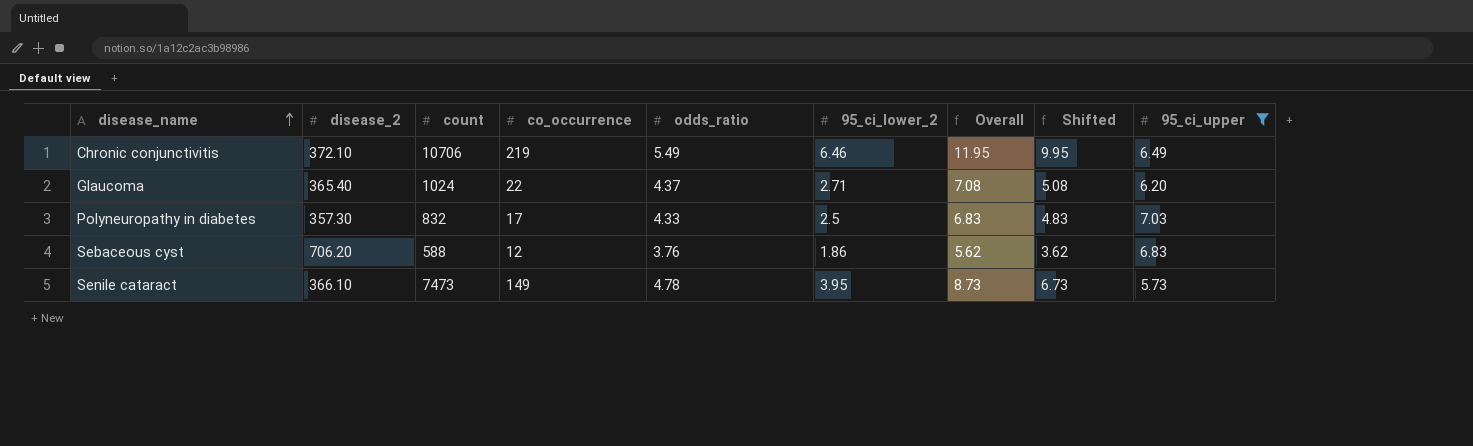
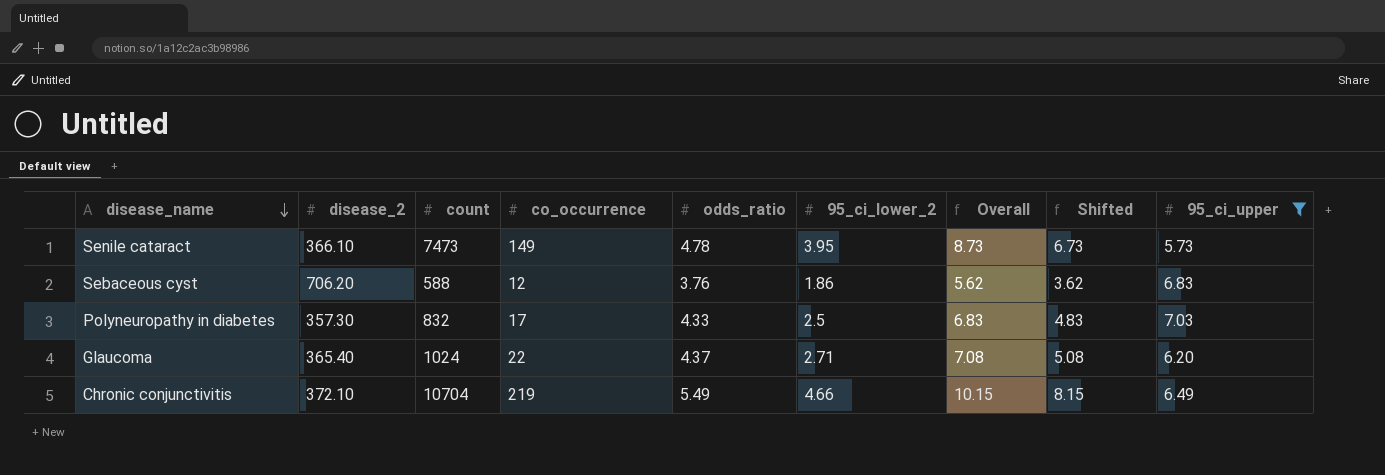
row order: disease_name ascending -> disease_name descending
Chronic conjunctivitis | count: 10706 -> 10704
Chronic conjunctivitis | 95_ci_lower_2: 6.46 -> 4.66
Chronic conjunctivitis | Overall: 11.95 -> 10.15
Chronic conjunctivitis | Shifted: 9.95 -> 8.15

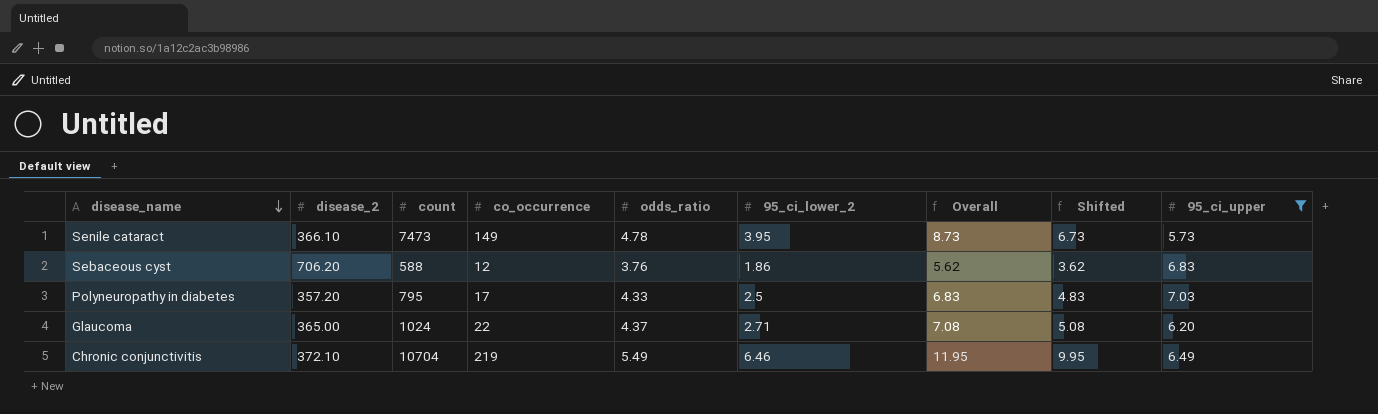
Polyneuropathy in diabetes | disease_2: 357.30 -> 357.20
Polyneuropathy in diabetes | count: 832 -> 795
Glaucoma | disease_2: 365.40 -> 365.00
Chronic conjunctivitis | 95_ci_lower_2: 4.66 -> 6.46
Chronic conjunctivitis | Overall: 10.15 -> 11.95
Chronic conjunctivitis | Shifted: 8.15 -> 9.95

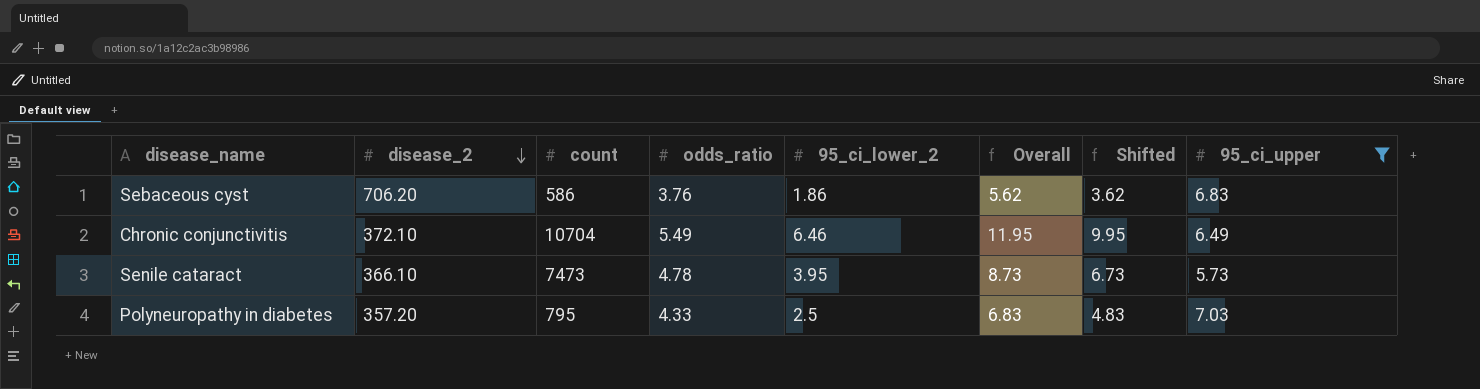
row order: disease_name descending -> disease_2 descending
column co_occurrence | position: 4 -> none
row Glaucoma: 365.00 | 1024 | 22 | 4.37 | 2.71 | 7.08 | 5.08 | 6.20 -> none
Sebaceous cyst | count: 588 -> 586

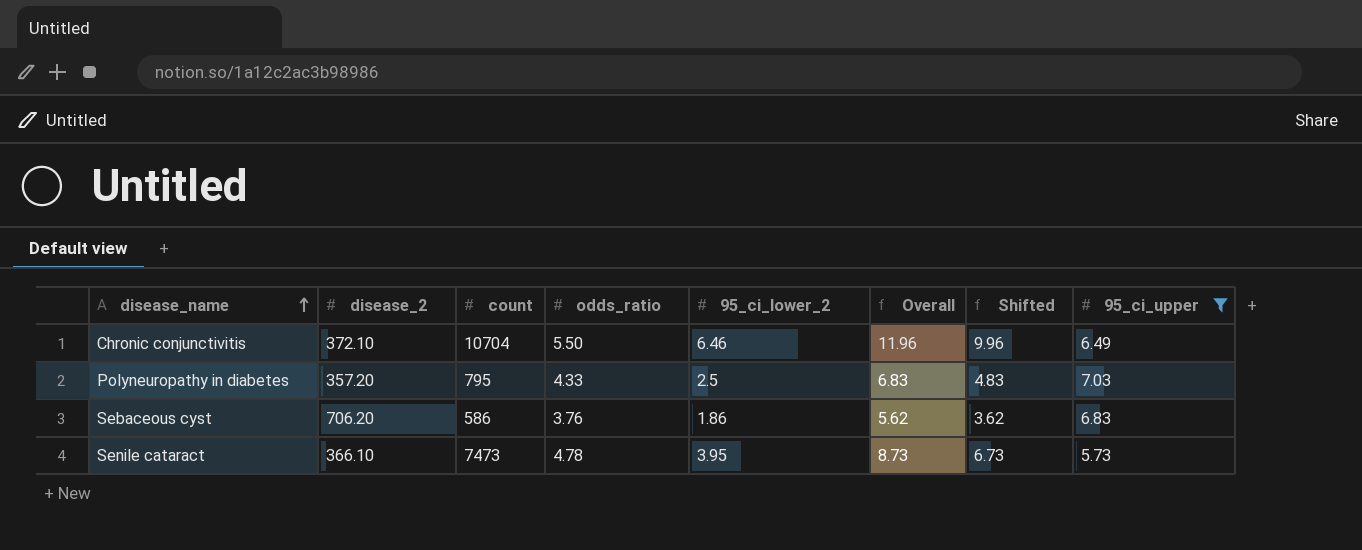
row order: disease_2 descending -> disease_name ascending
Chronic conjunctivitis | odds_ratio: 5.49 -> 5.50
Chronic conjunctivitis | Overall: 11.95 -> 11.96
Chronic conjunctivitis | Shifted: 9.95 -> 9.96

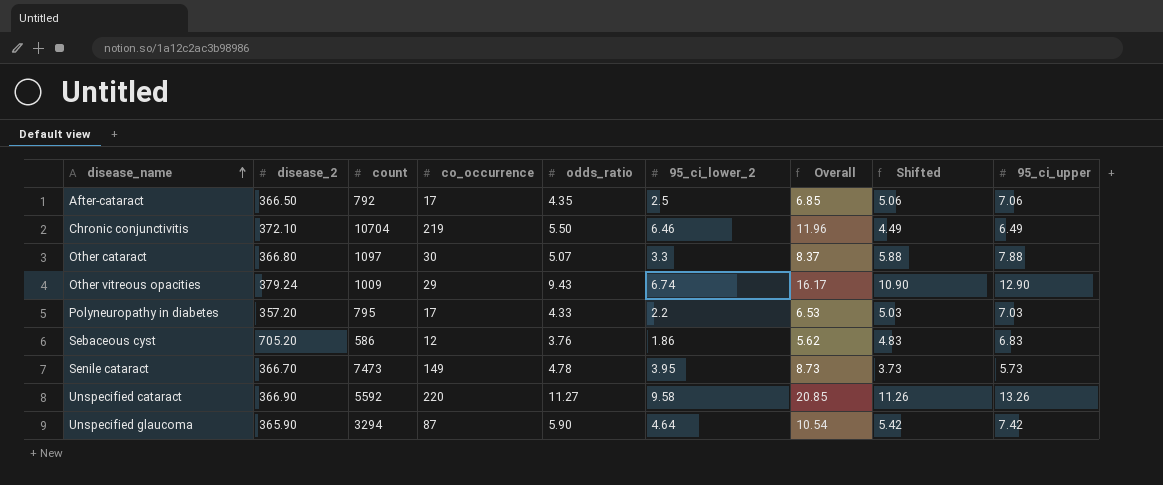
filter: 95_ci_upper <= 7.03 -> none
column co_occurrence | position: none -> 4
column Shifted | formula: [Overall] - 2 -> [95_ci_upper] - 2
Polyneuropathy in diabetes | 95_ci_lower_2: 2.5 -> 2.2
Polyneuropathy in diabetes | Overall: 6.83 -> 6.53
Sebaceous cyst | disease_2: 706.20 -> 705.20
Senile cataract | disease_2: 366.10 -> 366.70

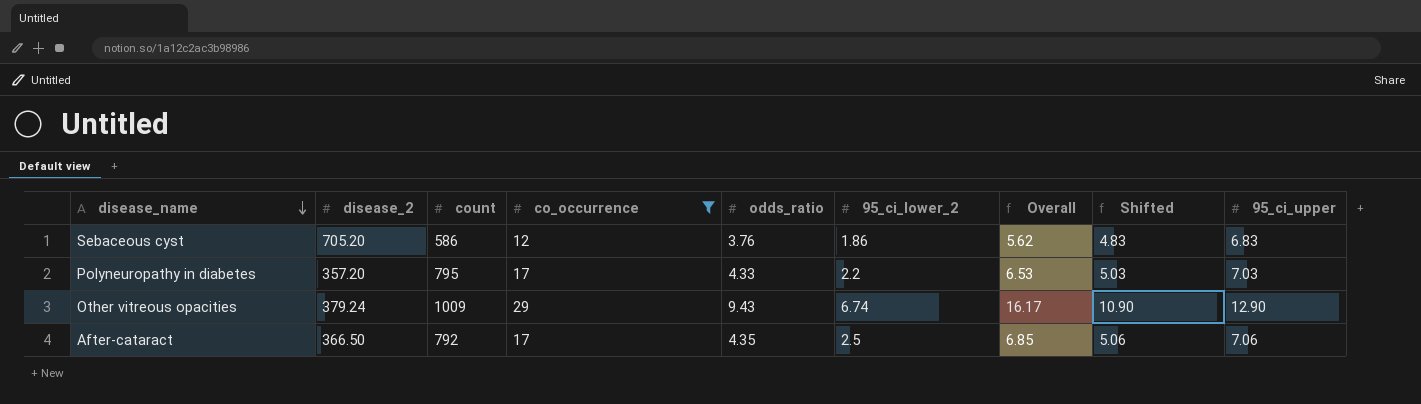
filter: none -> co_occurrence <= 29
row order: disease_name ascending -> disease_name descending

